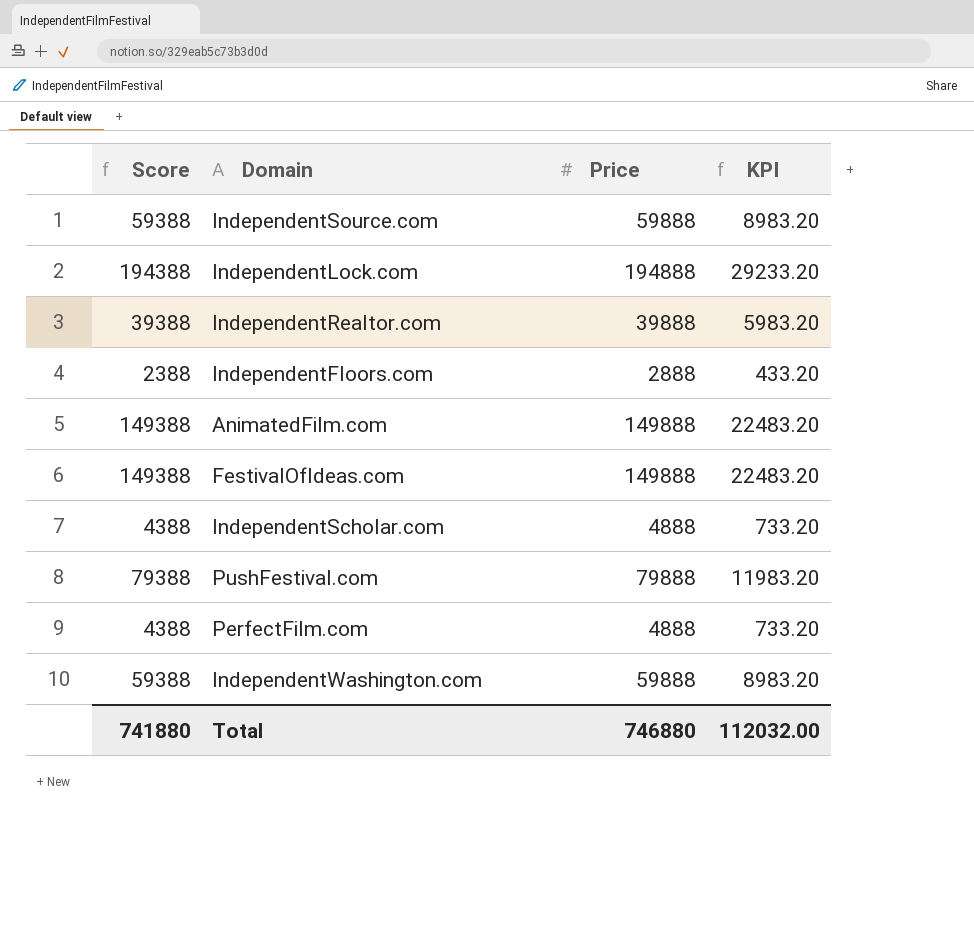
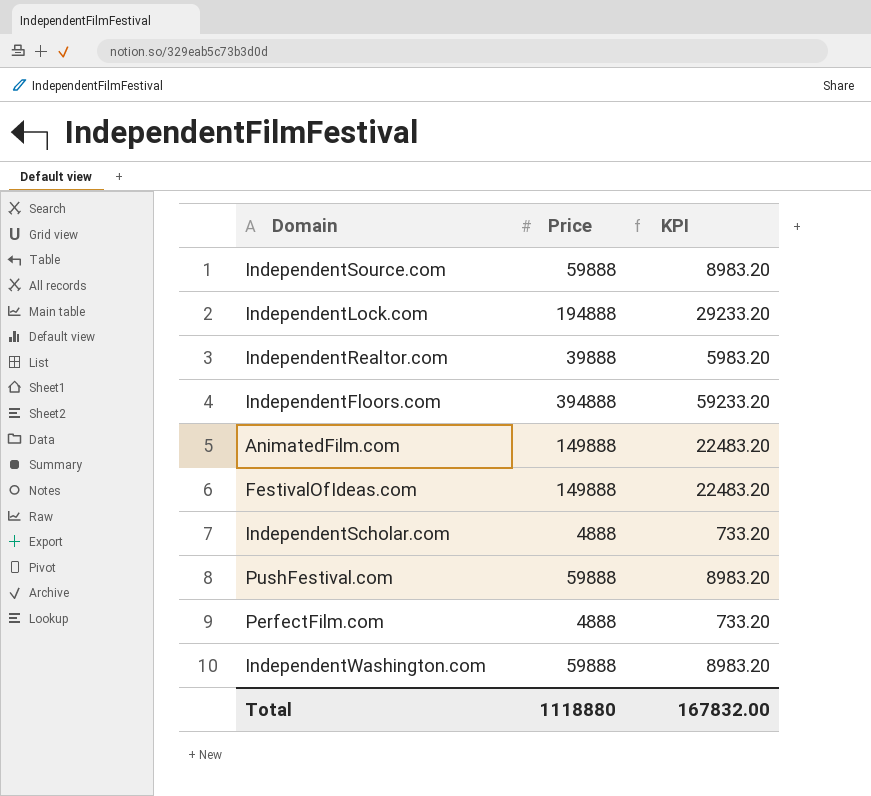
column Score | formula: [Price] - 500 -> none
IndependentFloors.com | Price: 2888 -> 394888
IndependentFloors.com | KPI: 433.20 -> 59233.20
PushFestival.com | Price: 79888 -> 59888
PushFestival.com | KPI: 11983.20 -> 8983.20
Total | Price: 746880 -> 1118880
Total | KPI: 112032.00 -> 167832.00

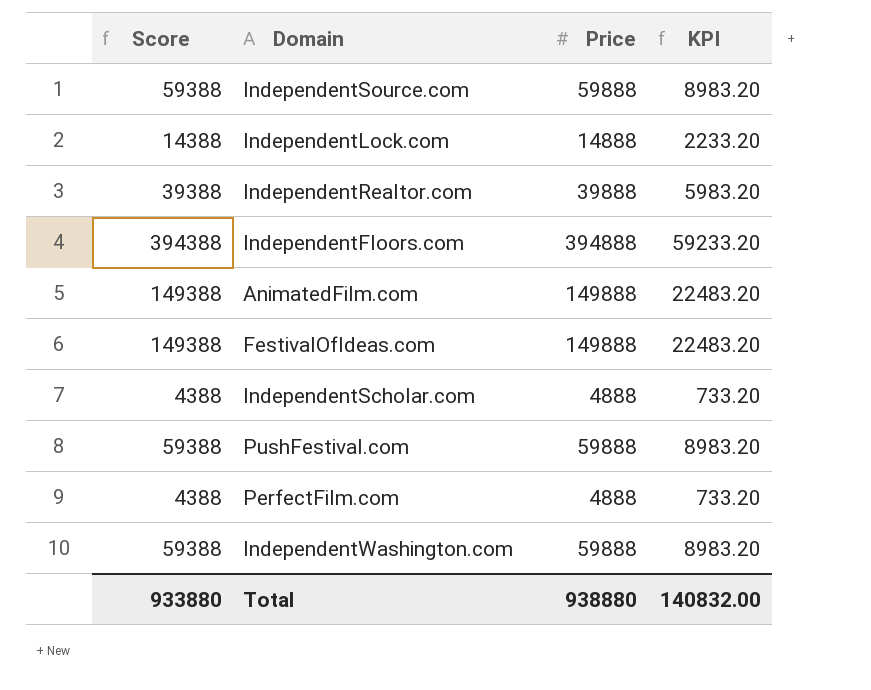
column Score | formula: none -> [Price] - 500
IndependentLock.com | Price: 194888 -> 14888
IndependentLock.com | KPI: 29233.20 -> 2233.20
Total | Price: 1118880 -> 938880
Total | KPI: 167832.00 -> 140832.00

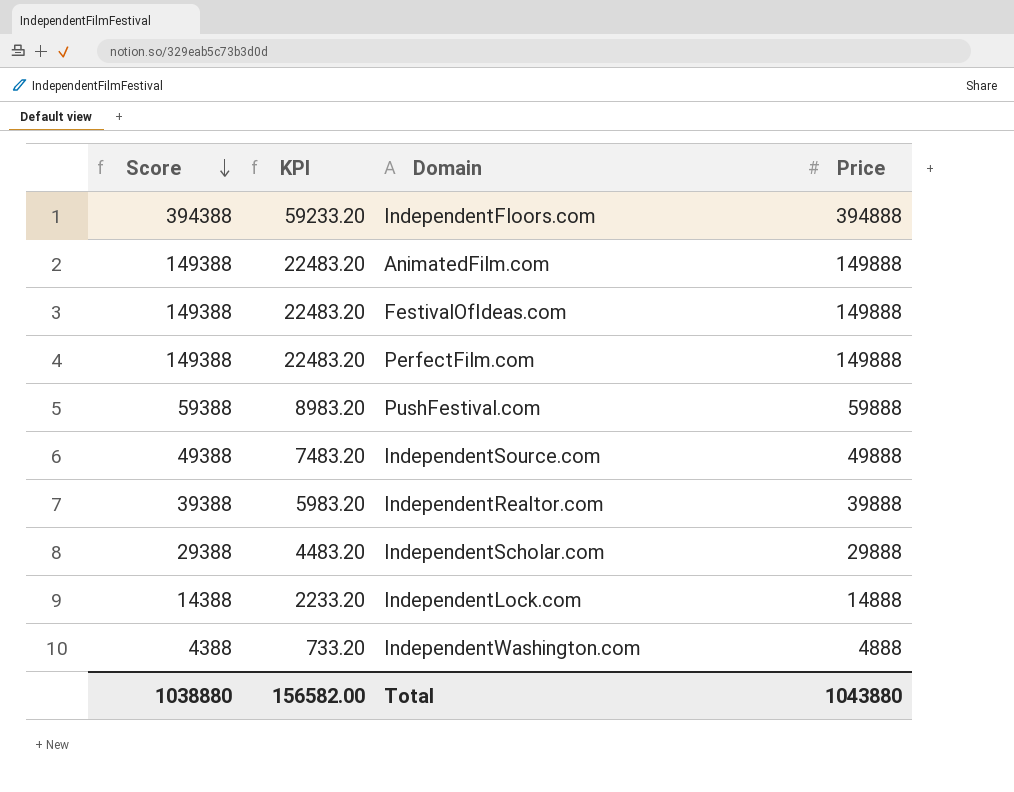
row order: none -> Score descending
column KPI | position: 4 -> 2
PerfectFilm.com | Score: 4388 -> 149388
PerfectFilm.com | KPI: 733.20 -> 22483.20
PerfectFilm.com | Price: 4888 -> 149888
IndependentSource.com | Score: 59388 -> 49388
IndependentSource.com | KPI: 8983.20 -> 7483.20
IndependentSource.com | Price: 59888 -> 49888
IndependentScholar.com | Score: 4388 -> 29388
IndependentScholar.com | KPI: 733.20 -> 4483.20
IndependentScholar.com | Price: 4888 -> 29888
IndependentWashington.com | Score: 59388 -> 4388
IndependentWashington.com | KPI: 8983.20 -> 733.20
IndependentWashington.com | Price: 59888 -> 4888
Total | Score: 933880 -> 1038880
Total | KPI: 140832.00 -> 156582.00
Total | Price: 938880 -> 1043880

